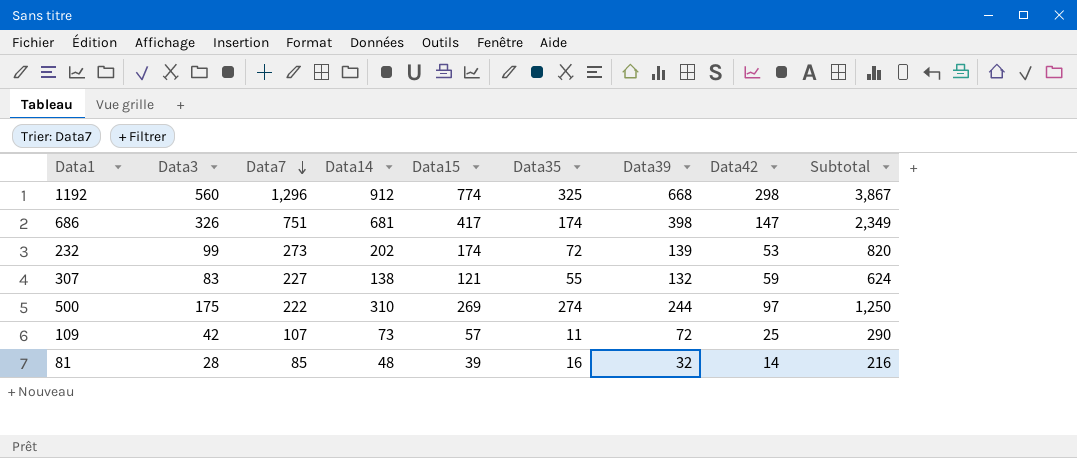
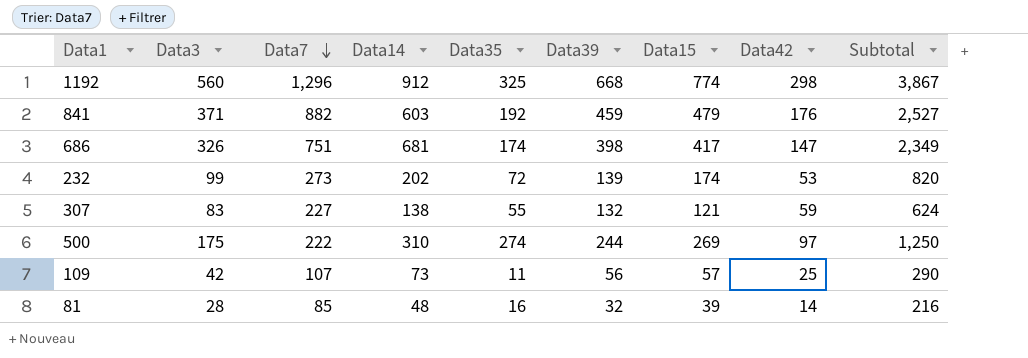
column Data15 | position: 5 -> 7
row 841: none -> 371 | 882 | 603 | 192 | 459 | 479 | 176 | 2,527
109 | Data39: 72 -> 56

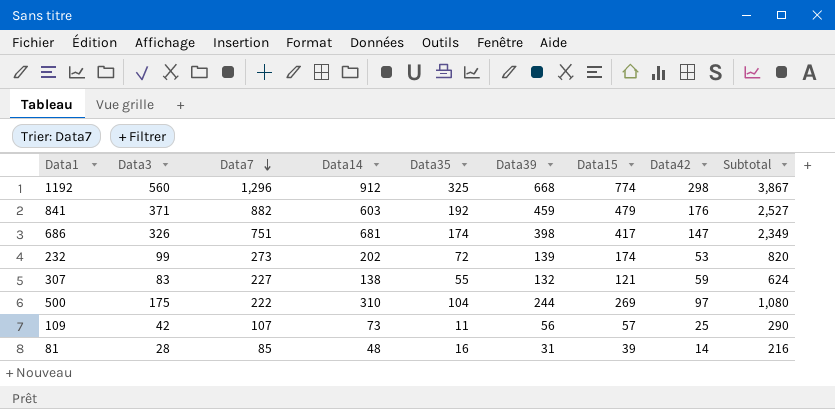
500 | Data35: 274 -> 104
500 | Subtotal: 1,250 -> 1,080
81 | Data39: 32 -> 31

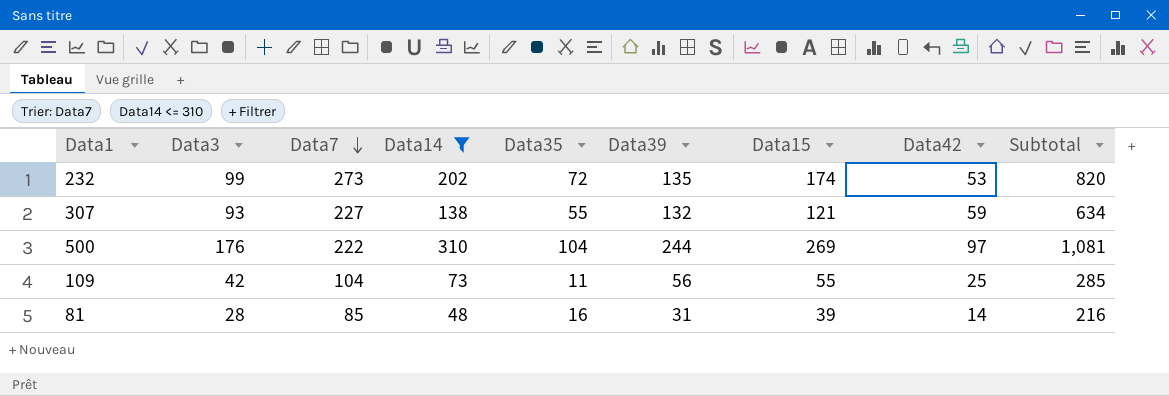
filter: none -> Data14 <= 310
232 | Data39: 139 -> 135
307 | Data3: 83 -> 93
307 | Subtotal: 624 -> 634
500 | Data3: 175 -> 176
500 | Subtotal: 1,080 -> 1,081
109 | Data7: 107 -> 104
109 | Data15: 57 -> 55
109 | Subtotal: 290 -> 285

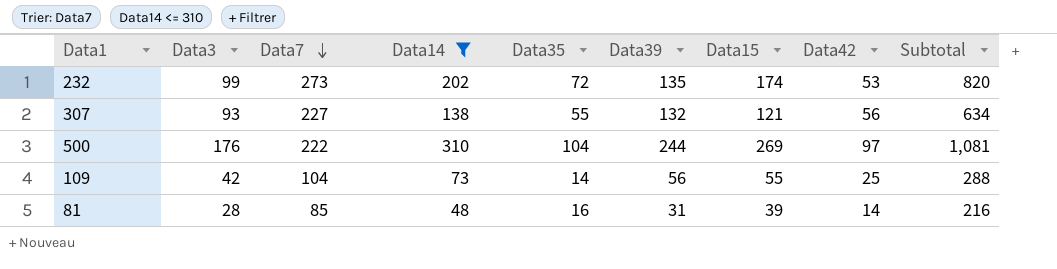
307 | Data42: 59 -> 56
109 | Data35: 11 -> 14
109 | Subtotal: 285 -> 288

